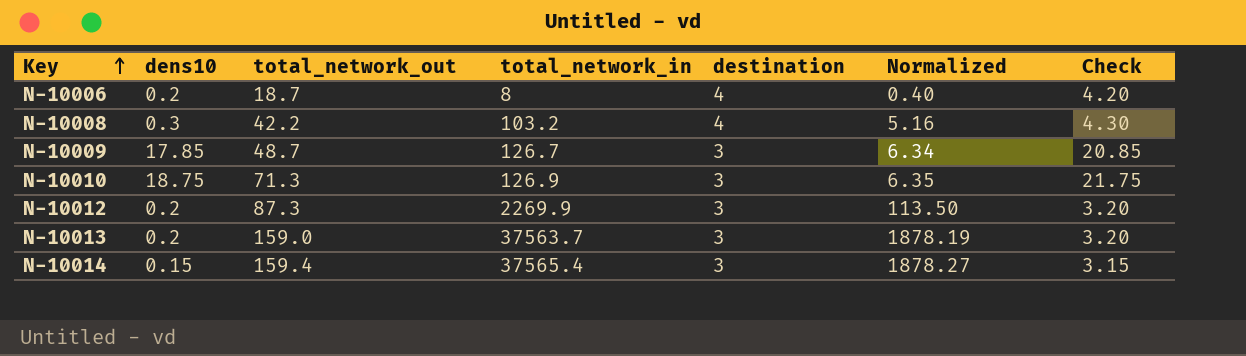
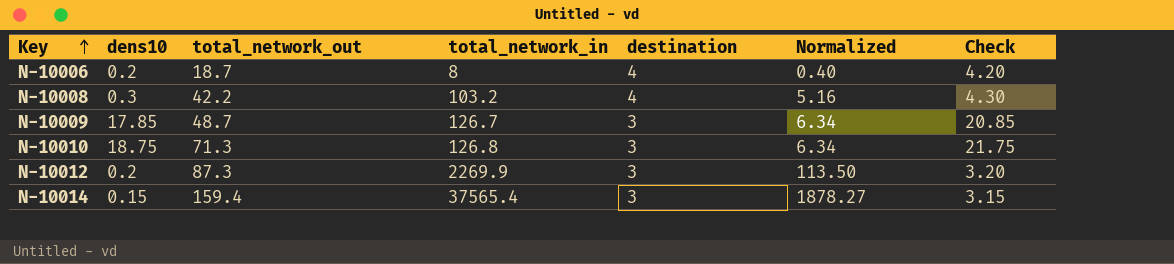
row N-10013: 0.2 | 159.0 | 37563.7 | 3 | 1878.19 | 3.20 -> none
N-10010 | total_network_in: 126.9 -> 126.8
N-10010 | Normalized: 6.35 -> 6.34

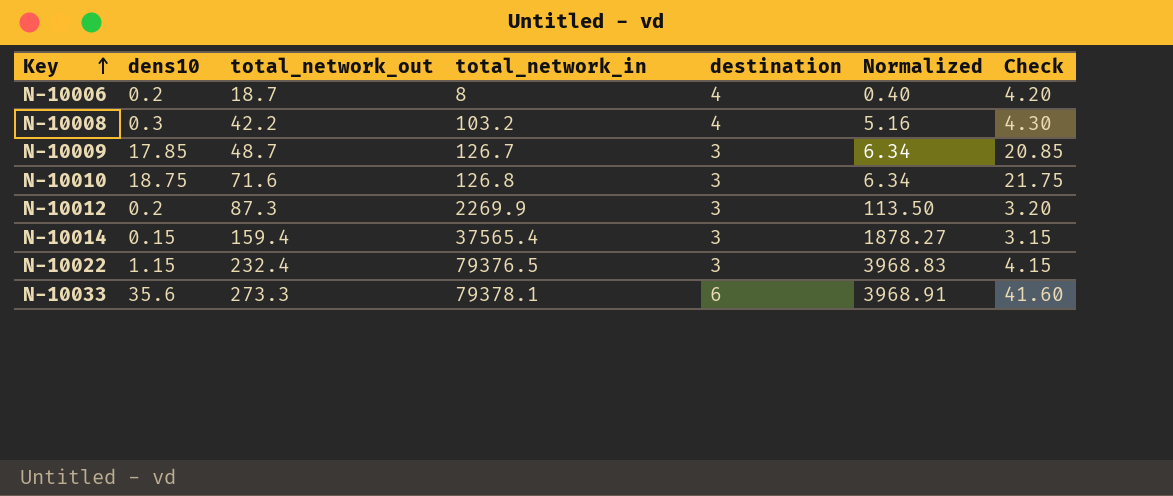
N-10010 | total_network_out: 71.3 -> 71.6
row N-10022: none -> 1.15 | 232.4 | 79376.5 | 3 | 3968.83 | 4.15
row N-10033: none -> 35.6 | 273.3 | 79378.1 | 6 | 3968.91 | 41.60

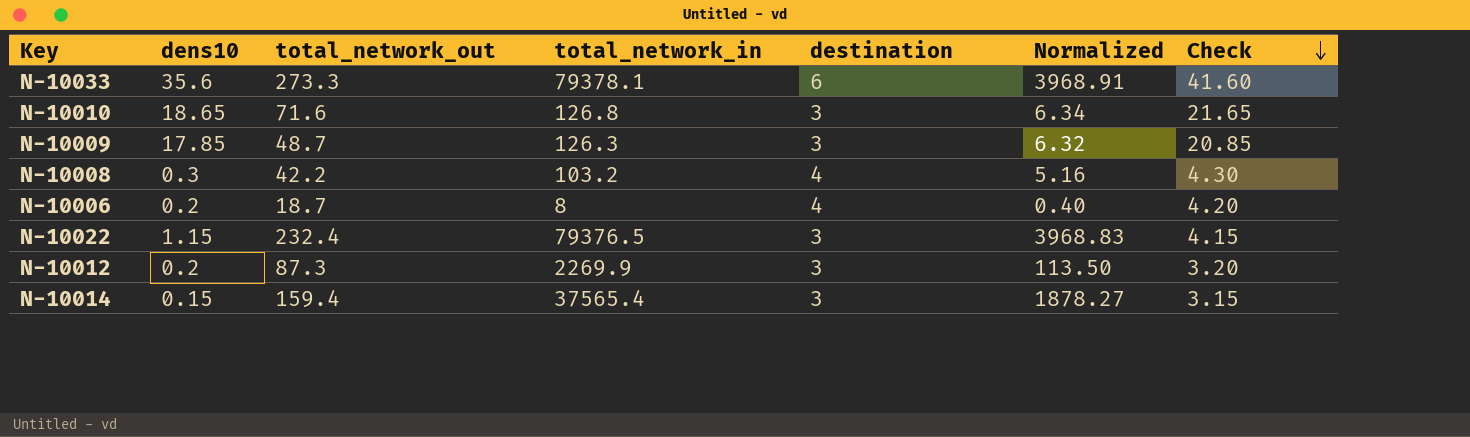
row order: Key ascending -> Check descending
N-10010 | dens10: 18.75 -> 18.65
N-10010 | Check: 21.75 -> 21.65
N-10009 | total_network_in: 126.7 -> 126.3
N-10009 | Normalized: 6.34 -> 6.32

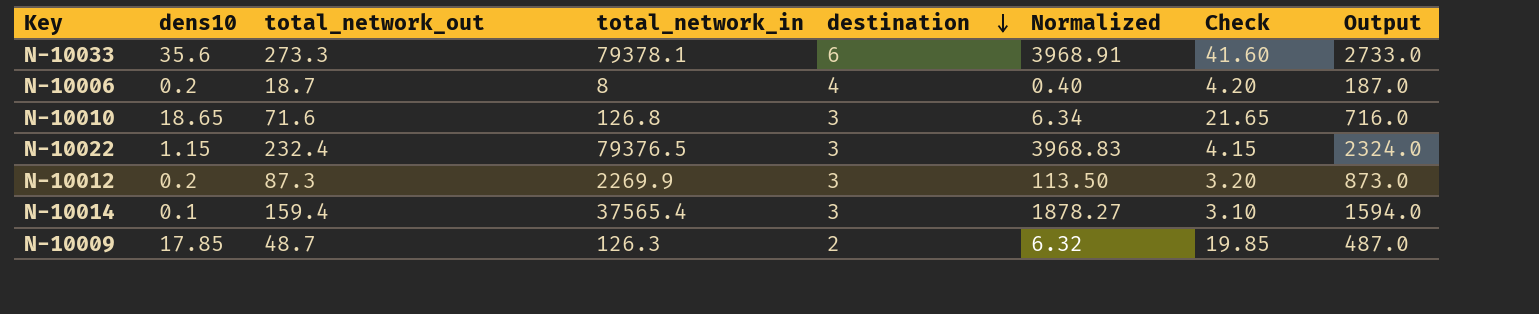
row order: Check descending -> destination descending
column Output | formula: none -> [total_network_out] * 10
row N-10008: 0.3 | 42.2 | 103.2 | 4 | 5.16 | 4.30 -> none
N-10014 | dens10: 0.15 -> 0.1
N-10014 | Check: 3.15 -> 3.10
N-10009 | destination: 3 -> 2
N-10009 | Check: 20.85 -> 19.85

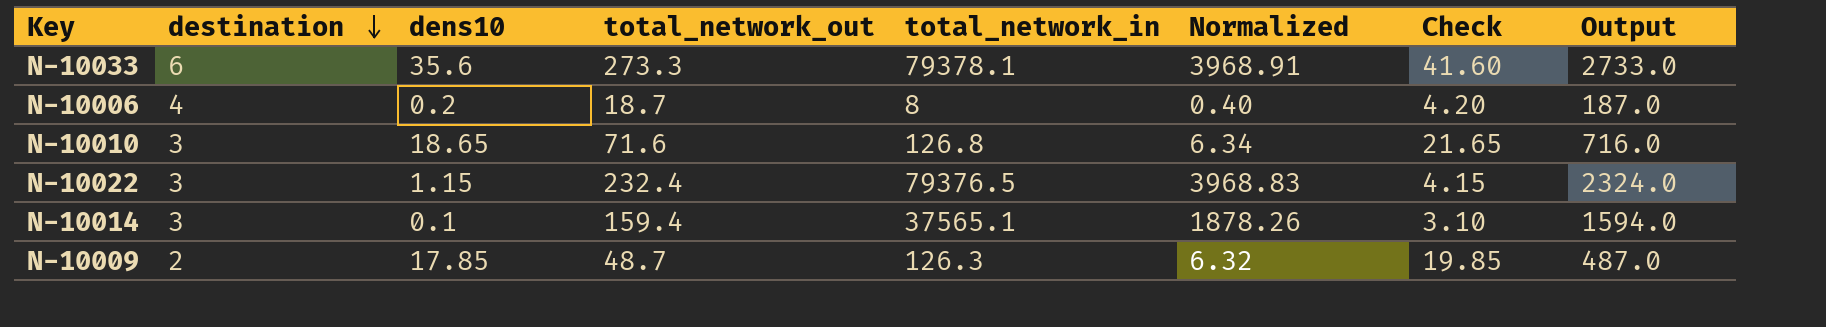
column destination | position: 5 -> 2
row N-10012: 0.2 | 87.3 | 2269.9 | 3 | 113.50 | 3.20 | 873.0 -> none
N-10014 | total_network_in: 37565.4 -> 37565.1
N-10014 | Normalized: 1878.27 -> 1878.26

